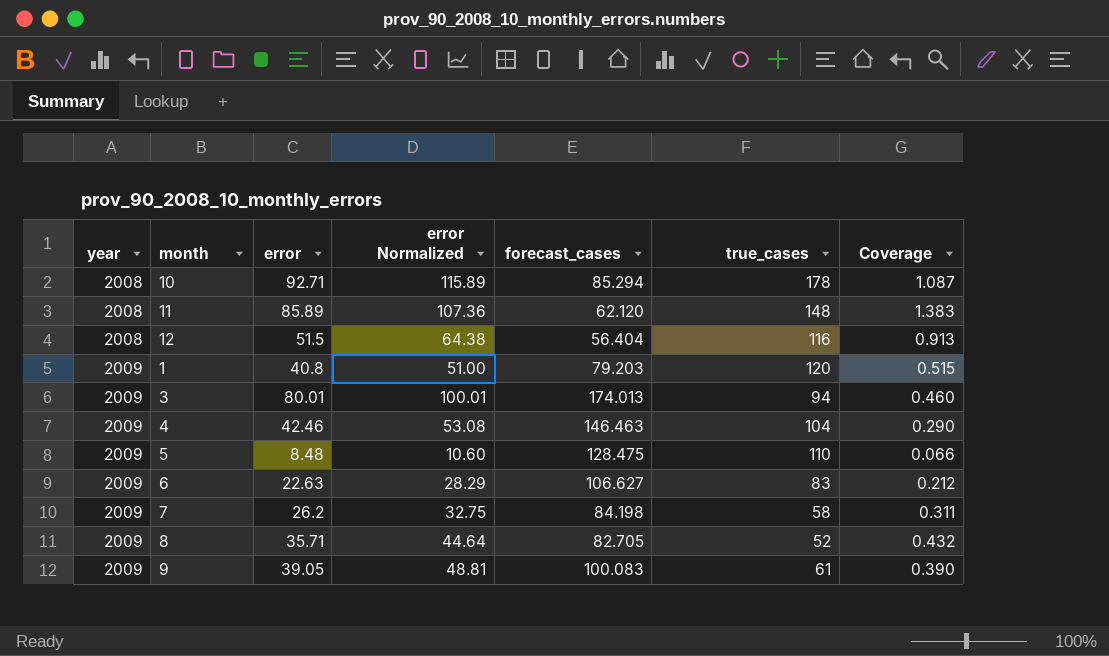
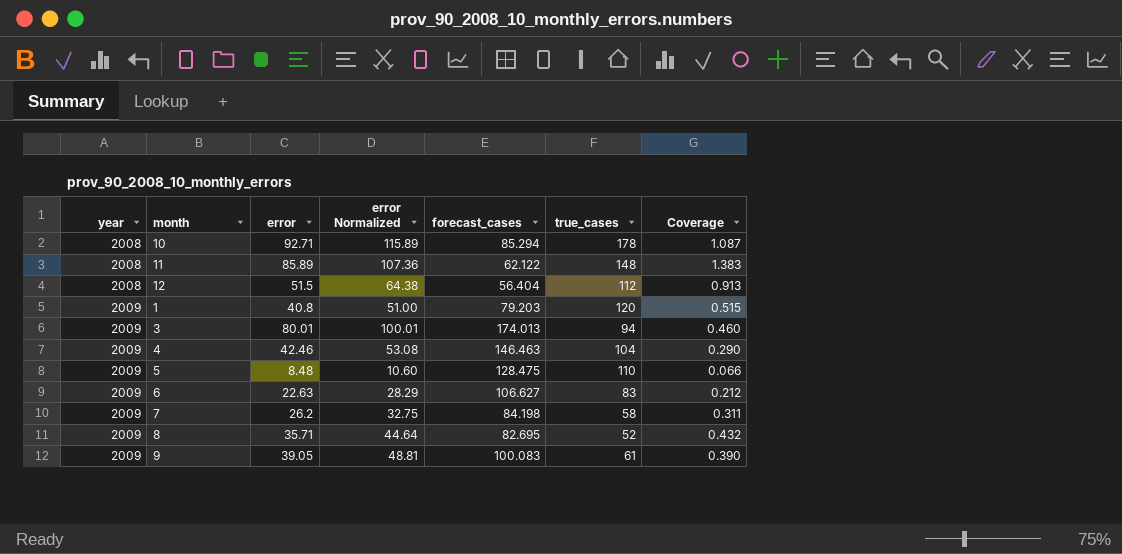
11 | forecast_cases: 62.120 -> 62.122
12 | true_cases: 116 -> 112
8 | forecast_cases: 82.705 -> 82.695

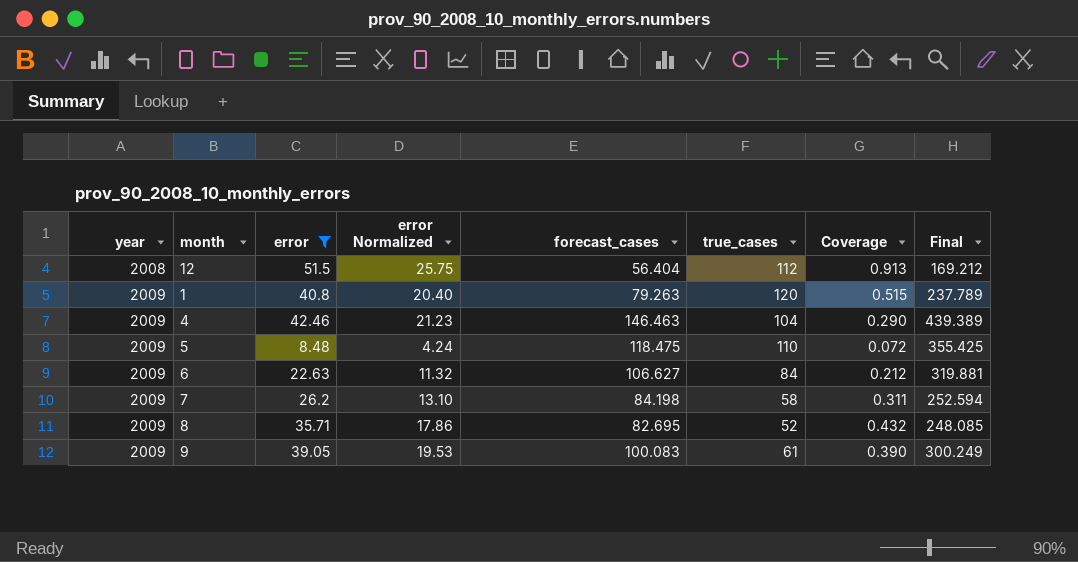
filter: none -> error <= 51.5
column error Normalized | formula: [error] * 1.25 -> [error] * 0.5
column Final | formula: none -> [forecast_cases] * 3
1 | forecast_cases: 79.203 -> 79.263
5 | forecast_cases: 128.475 -> 118.475
5 | Coverage: 0.066 -> 0.072
6 | true_cases: 83 -> 84

